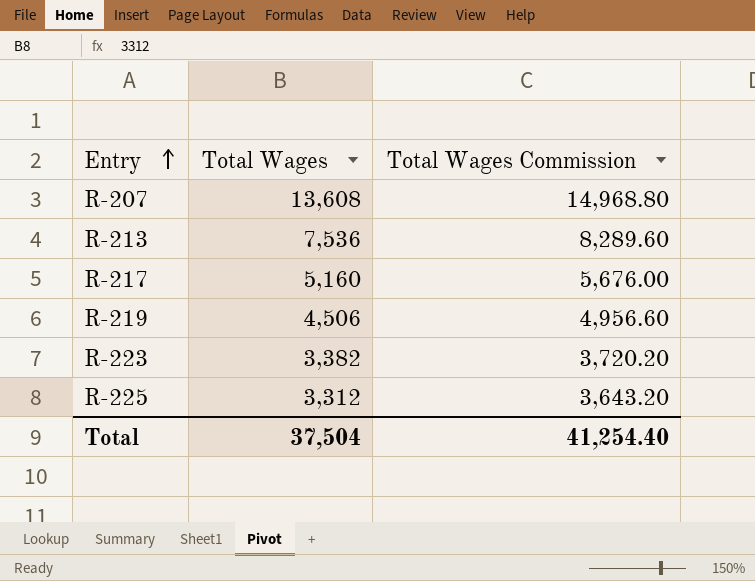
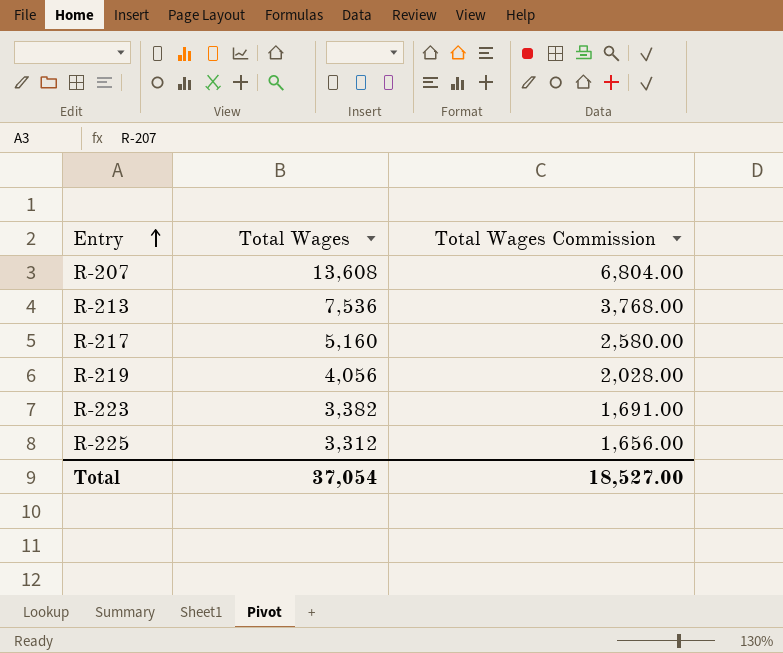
column Total Wages Commission | formula: [Total Wages] * 1.1 -> [Total Wages] * 0.5
R-219 | Total Wages: 4,506 -> 4,056
Total | Total Wages: 37,504 -> 37,054
Total | Total Wages Commission: 41,254.40 -> 18,527.00

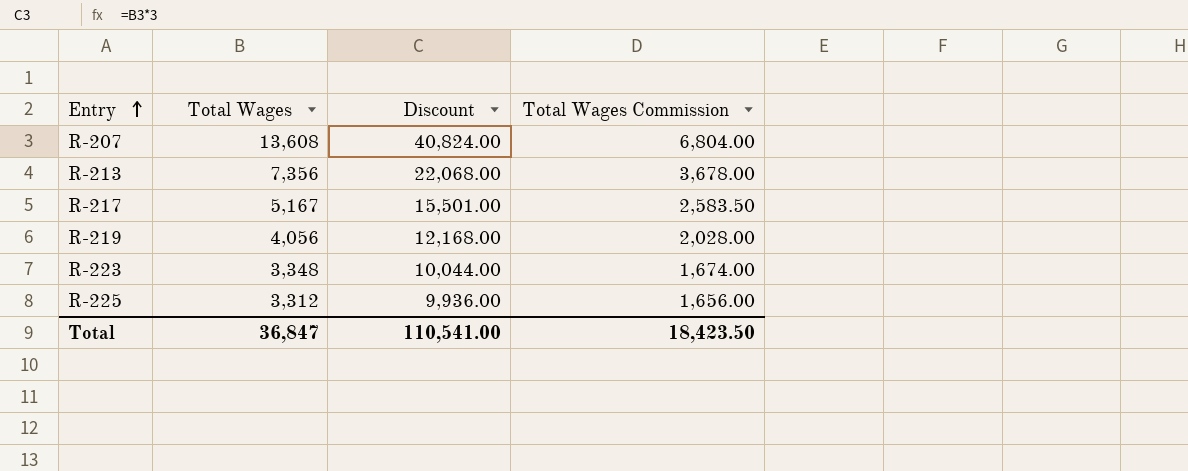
column Discount | formula: none -> [Total Wages] * 3
R-213 | Total Wages: 7,536 -> 7,356
R-213 | Total Wages Commission: 3,768.00 -> 3,678.00
R-217 | Total Wages: 5,160 -> 5,167
R-217 | Total Wages Commission: 2,580.00 -> 2,583.50
R-223 | Total Wages: 3,382 -> 3,348
R-223 | Total Wages Commission: 1,691.00 -> 1,674.00
Total | Total Wages: 37,054 -> 36,847
Total | Total Wages Commission: 18,527.00 -> 18,423.50

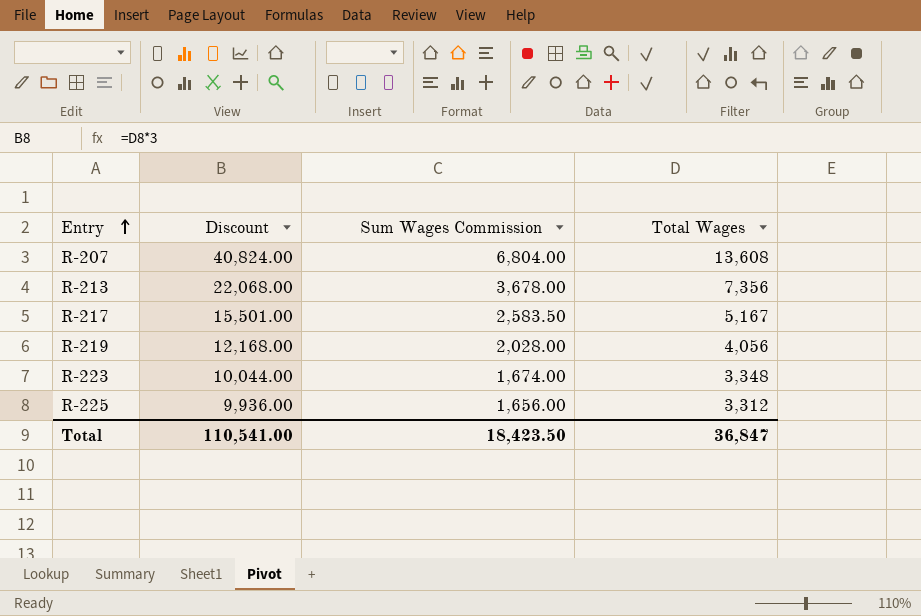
column name: Total Wages Commission -> Sum Wages Commission
column Total Wages | position: 2 -> 4

